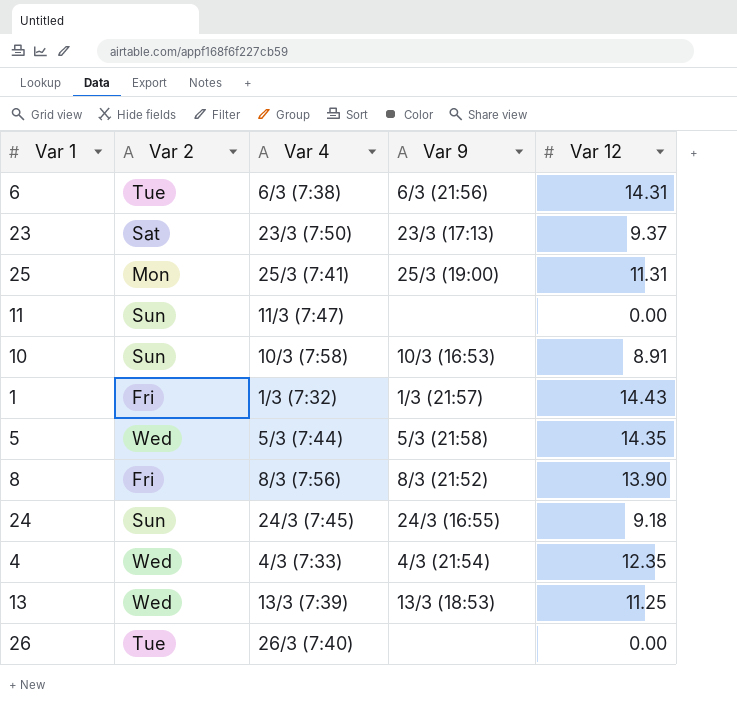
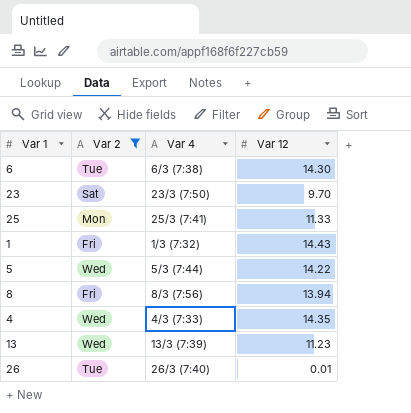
filter: none -> Var 2 != Sun
column Var 9 | position: 4 -> none
6 | Var 12: 14.31 -> 14.30
23 | Var 12: 9.37 -> 9.70
25 | Var 12: 11.31 -> 11.33
5 | Var 12: 14.35 -> 14.22
8 | Var 12: 13.90 -> 13.94
4 | Var 12: 12.35 -> 14.35
13 | Var 12: 11.25 -> 11.23
26 | Var 12: 0.00 -> 0.01

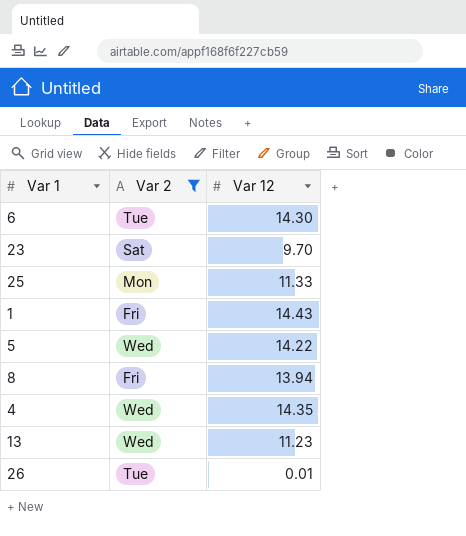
column Var 4 | position: 3 -> none

